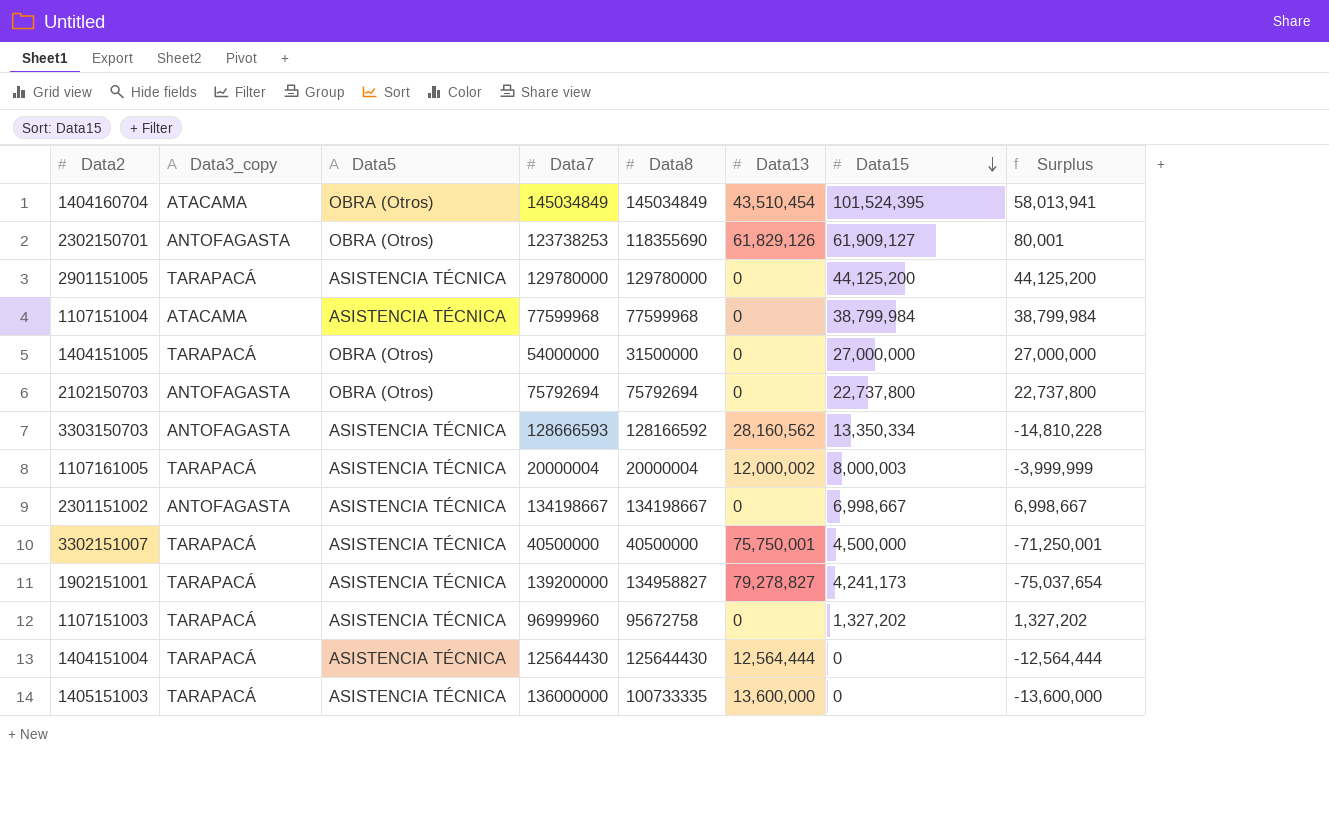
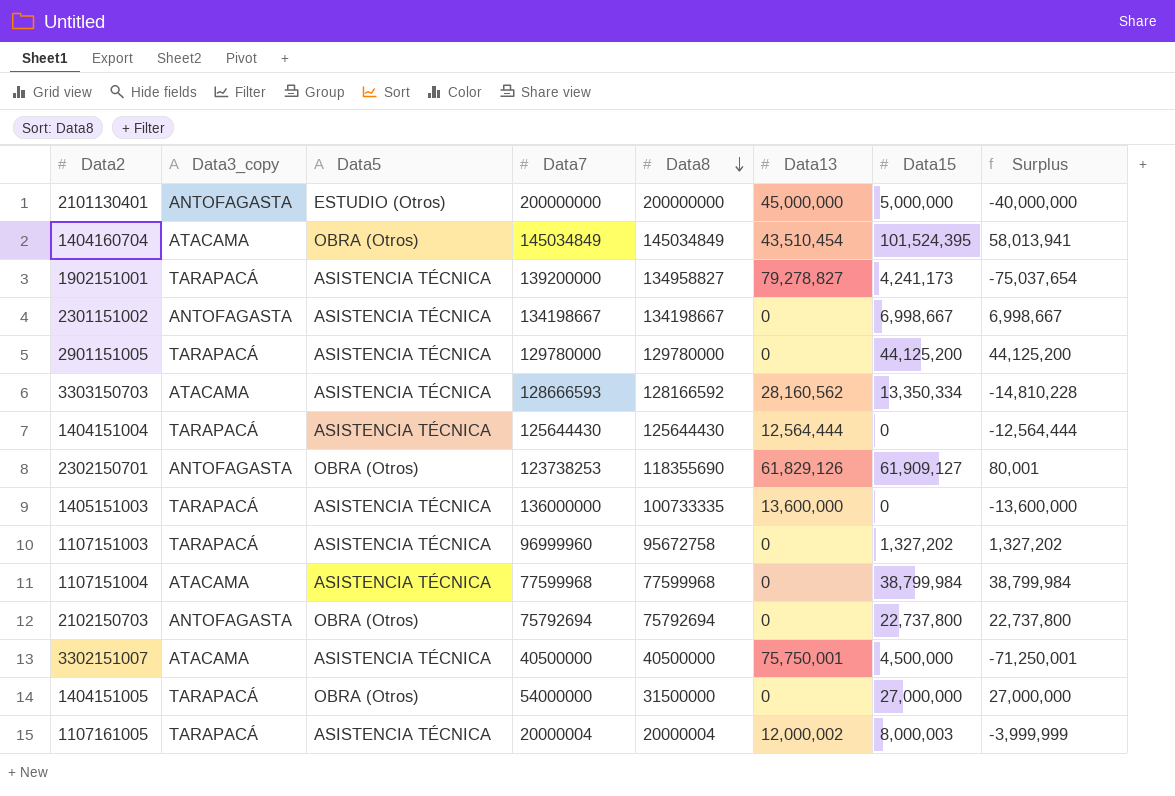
row order: Data15 descending -> Data8 descending
row 2101130401: none -> ANTOFAGASTA | ESTUDIO (Otros) | 200000000 | 200000000 | 45,000,000 | 5,000,000 | -40,000,000
3303150703 | Data3_copy: ANTOFAGASTA -> ATACAMA
3302151007 | Data3_copy: TARAPACÁ -> ATACAMA

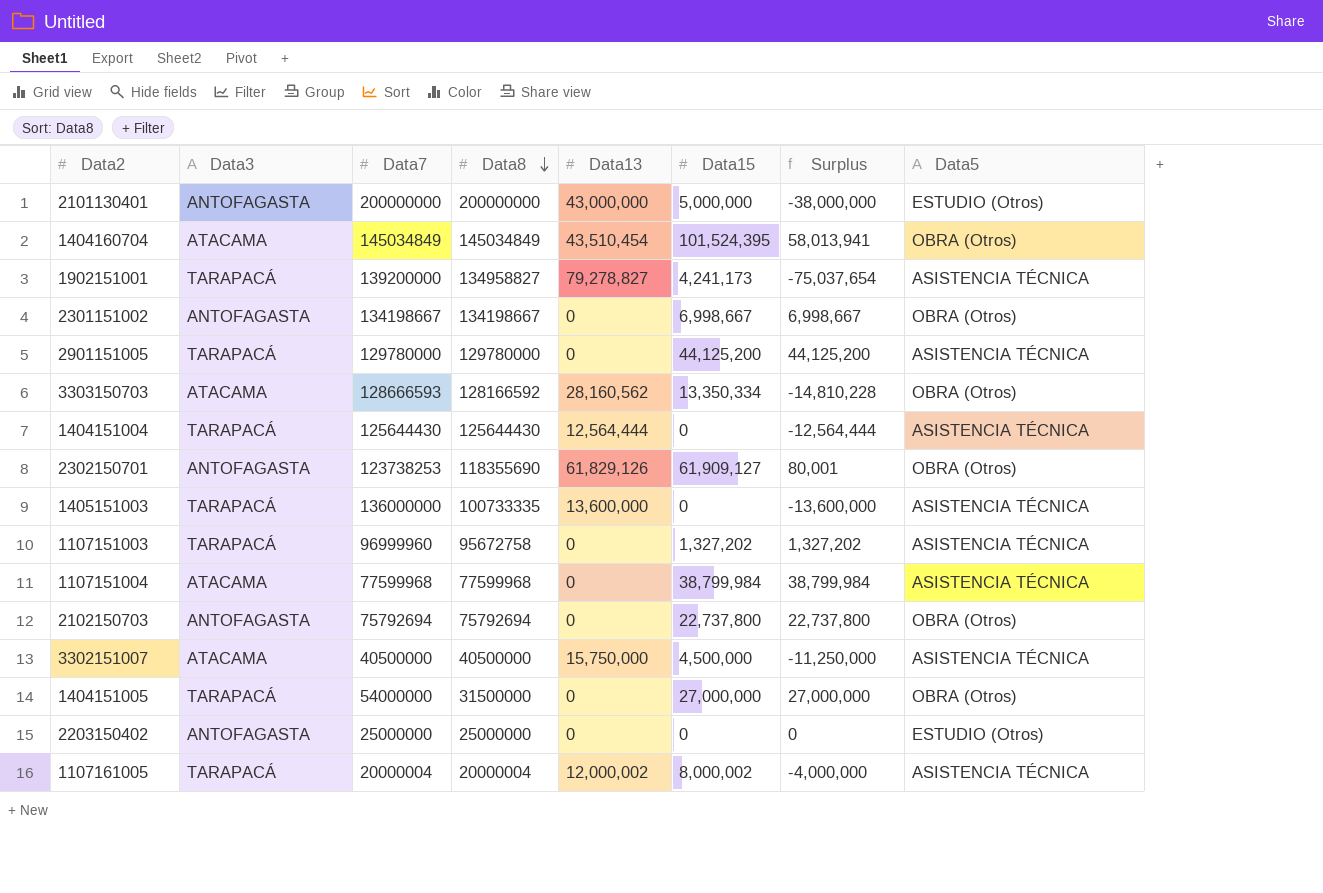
column name: Data3_copy -> Data3
column Data5 | position: 3 -> 8
2101130401 | Data13: 45,000,000 -> 43,000,000
2101130401 | Surplus: -40,000,000 -> -38,000,000
2301151002 | Data5: ASISTENCIA TÉCNICA -> OBRA (Otros)
3303150703 | Data5: ASISTENCIA TÉCNICA -> OBRA (Otros)
3302151007 | Data13: 75,750,001 -> 15,750,000
3302151007 | Surplus: -71,250,001 -> -11,250,000
row 2203150402: none -> ANTOFAGASTA | 25000000 | 25000000 | 0 | 0 | 0 | ESTUDIO (Otros)
1107161005 | Data15: 8,000,003 -> 8,000,002
1107161005 | Surplus: -3,999,999 -> -4,000,000

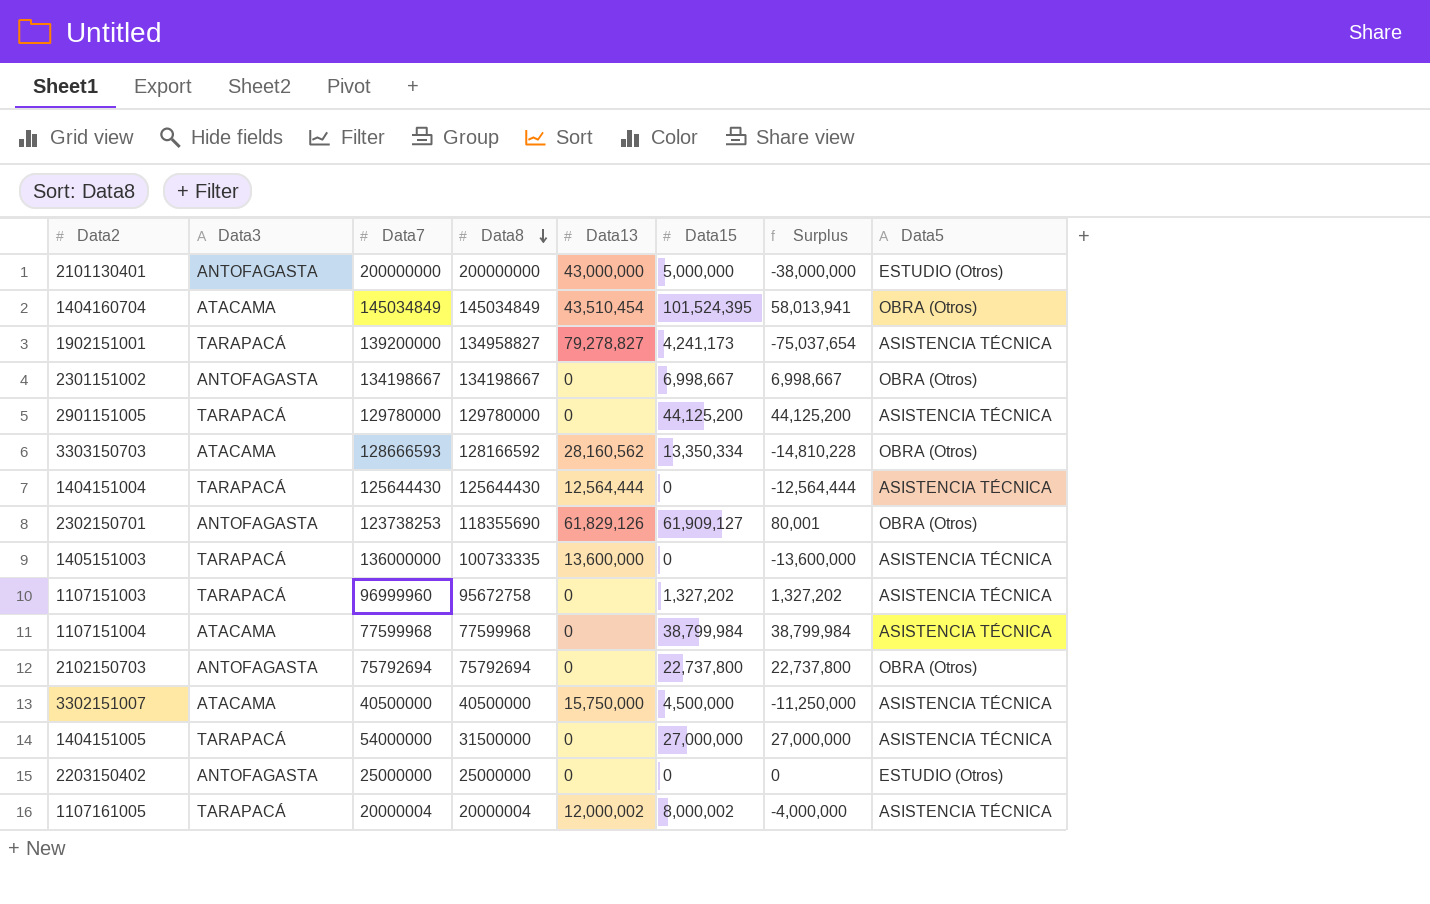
1404151005 | Data5: OBRA (Otros) -> ASISTENCIA TÉCNICA

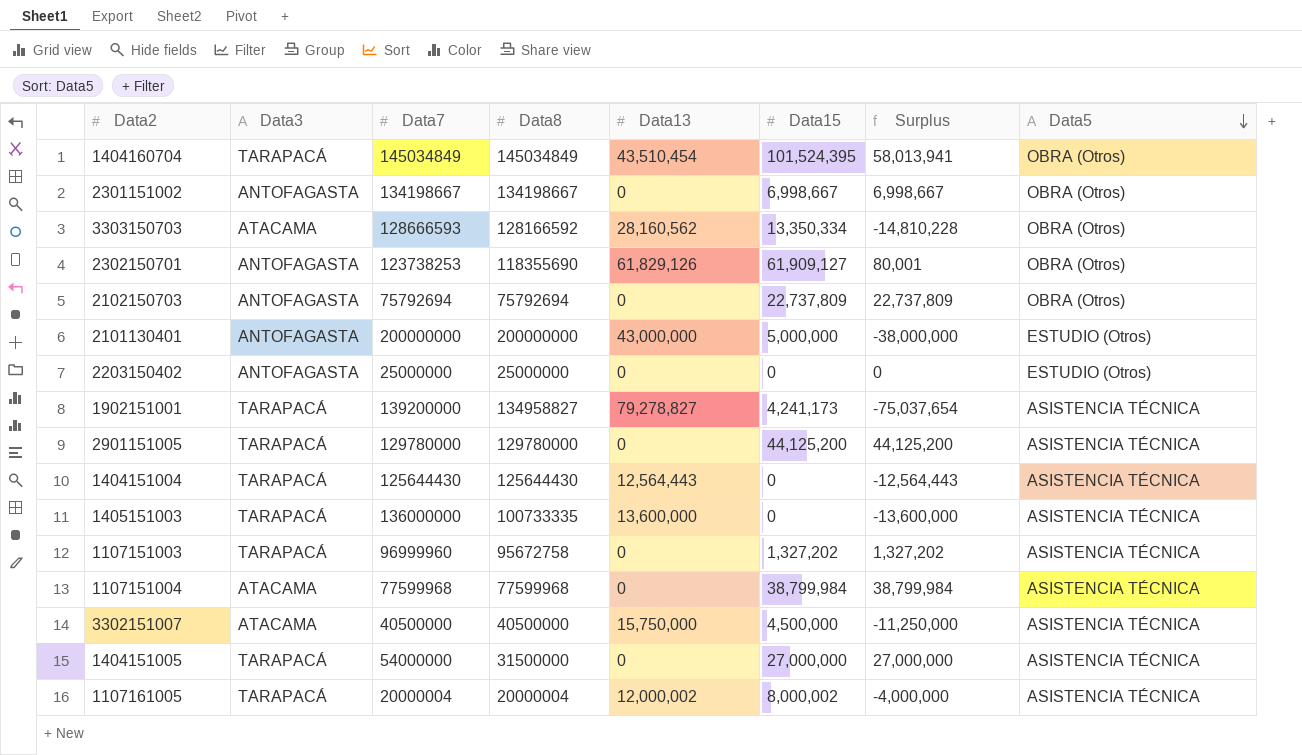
row order: Data8 descending -> Data5 descending
1404160704 | Data3: ATACAMA -> TARAPACÁ
2102150703 | Data15: 22,737,800 -> 22,737,809
2102150703 | Surplus: 22,737,800 -> 22,737,809
1404151004 | Data13: 12,564,444 -> 12,564,443
1404151004 | Surplus: -12,564,444 -> -12,564,443

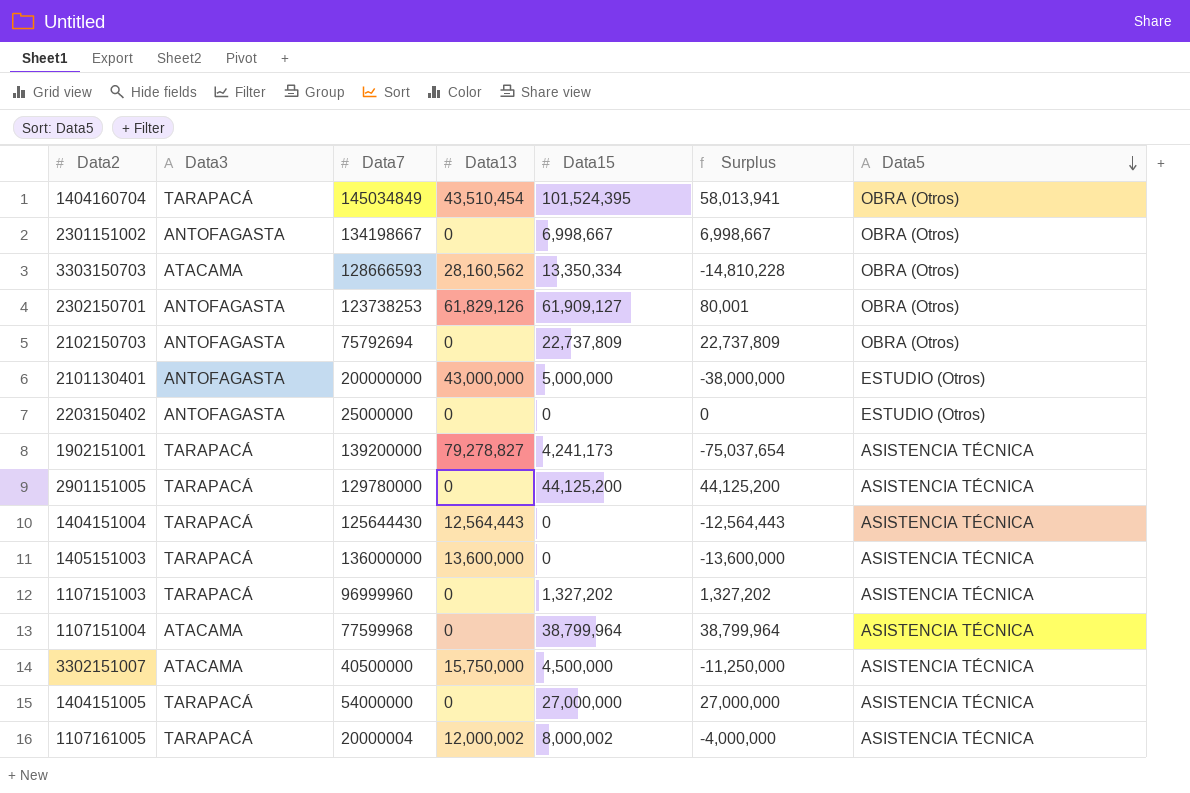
column Data8 | position: 4 -> none
1107151004 | Data15: 38,799,984 -> 38,799,964
1107151004 | Surplus: 38,799,984 -> 38,799,964

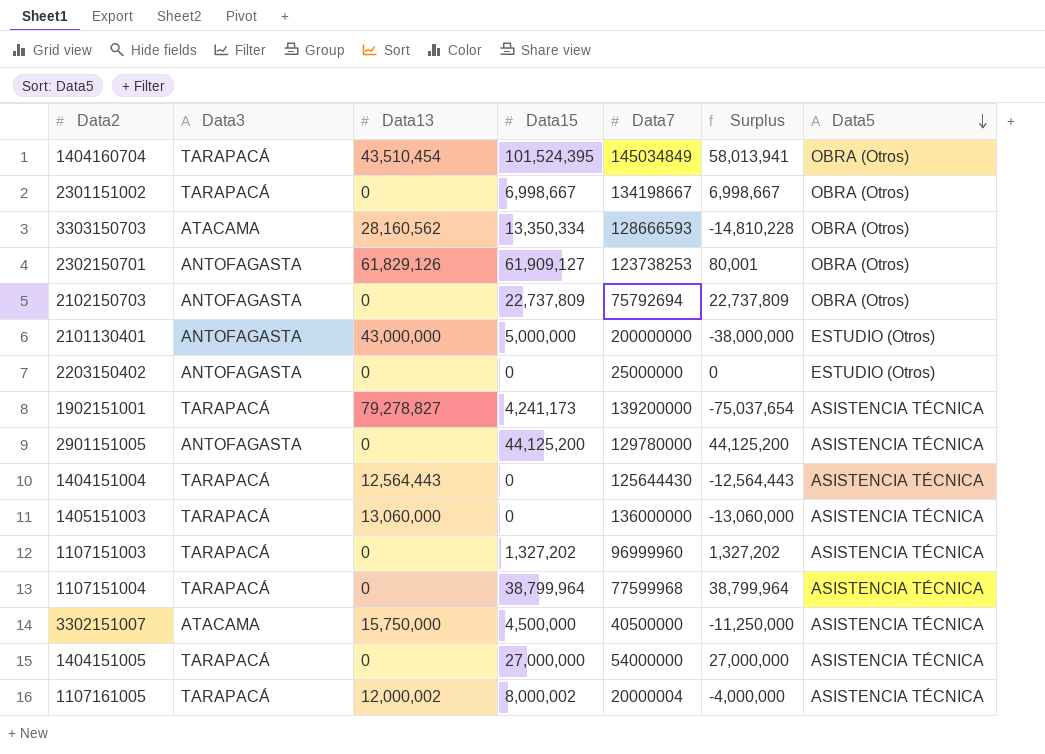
column Data7 | position: 3 -> 5
2301151002 | Data3: ANTOFAGASTA -> TARAPACÁ
2901151005 | Data3: TARAPACÁ -> ANTOFAGASTA
1405151003 | Data13: 13,600,000 -> 13,060,000
1405151003 | Surplus: -13,600,000 -> -13,060,000
1107151004 | Data3: ATACAMA -> TARAPACÁ

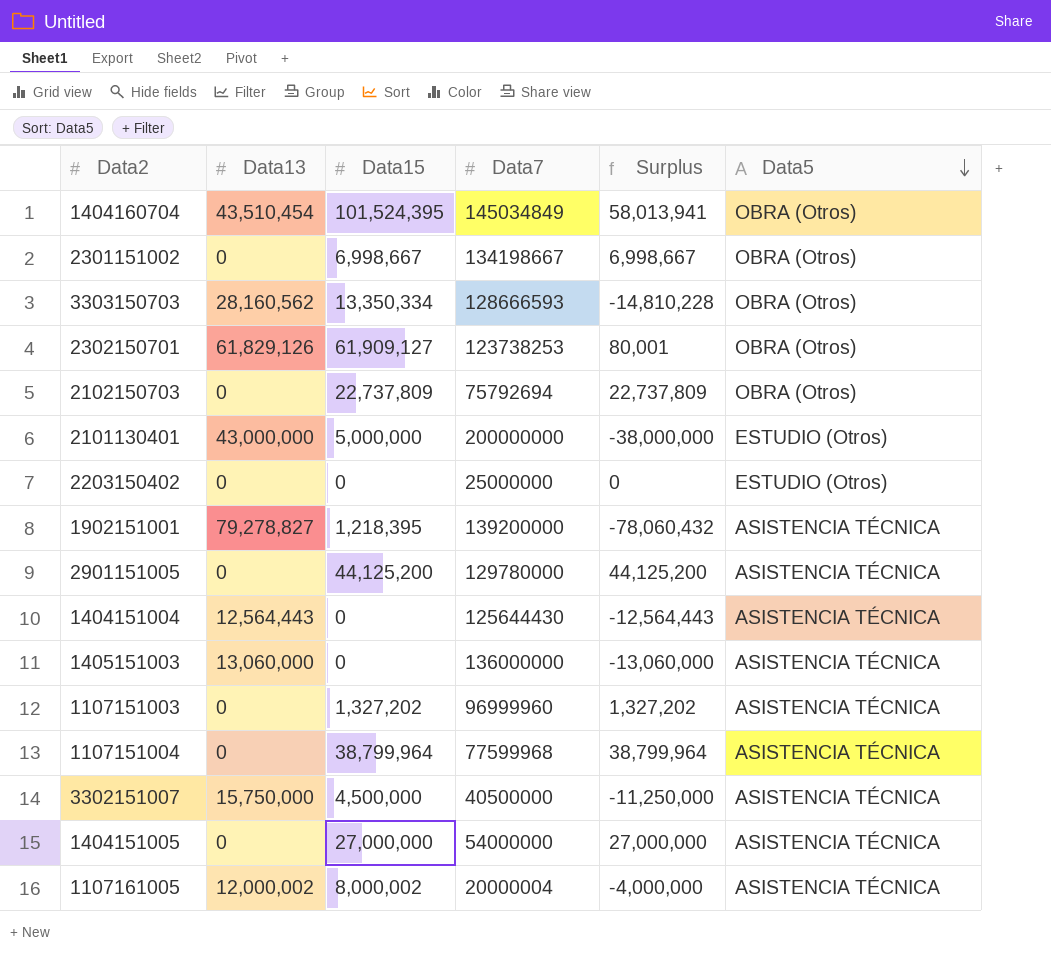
column Data3 | position: 2 -> none
1902151001 | Data15: 4,241,173 -> 1,218,395
1902151001 | Surplus: -75,037,654 -> -78,060,432

